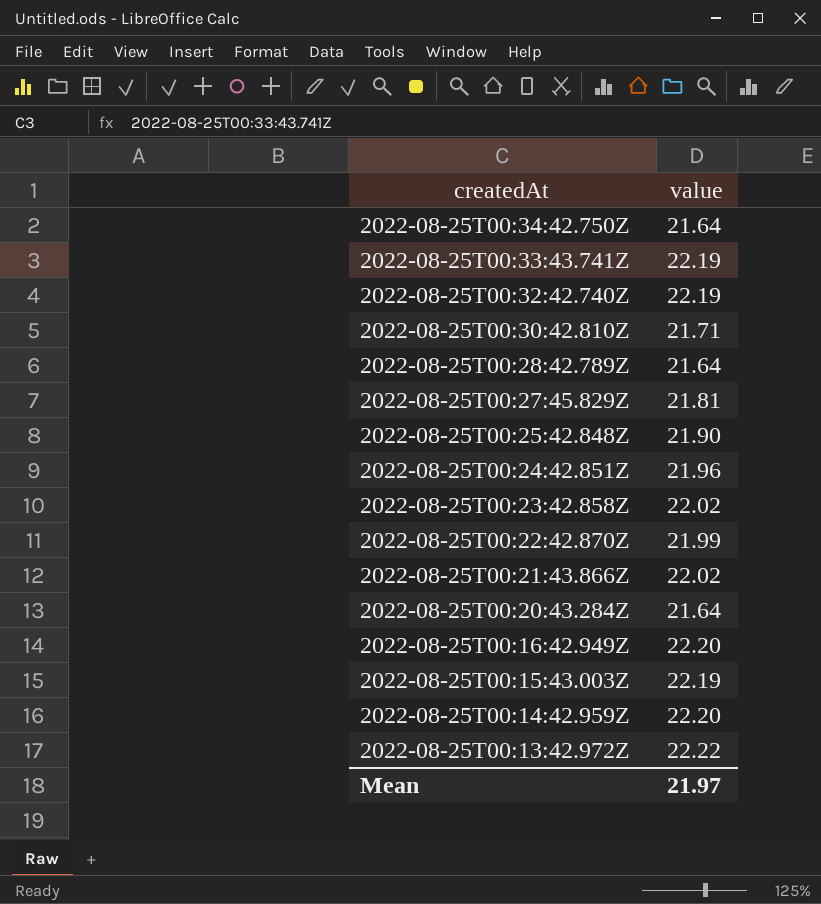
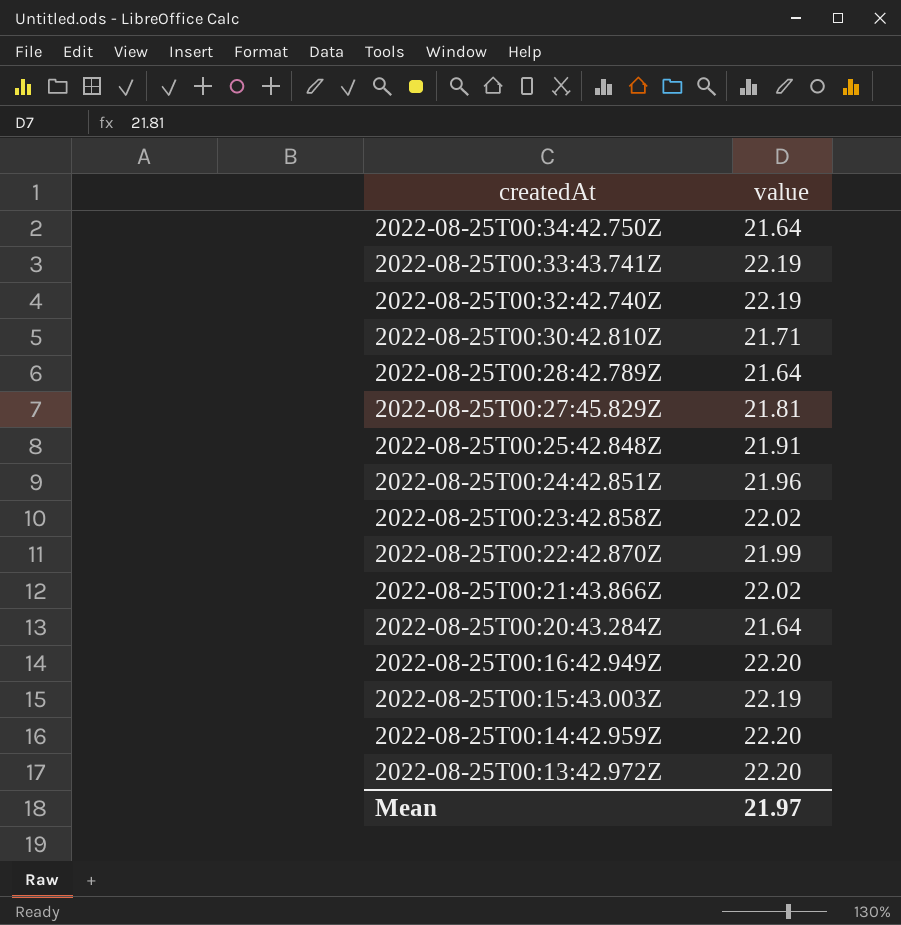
2022-08-25T00:25:42.848Z | value: 21.90 -> 21.91
2022-08-25T00:13:42.972Z | value: 22.22 -> 22.20

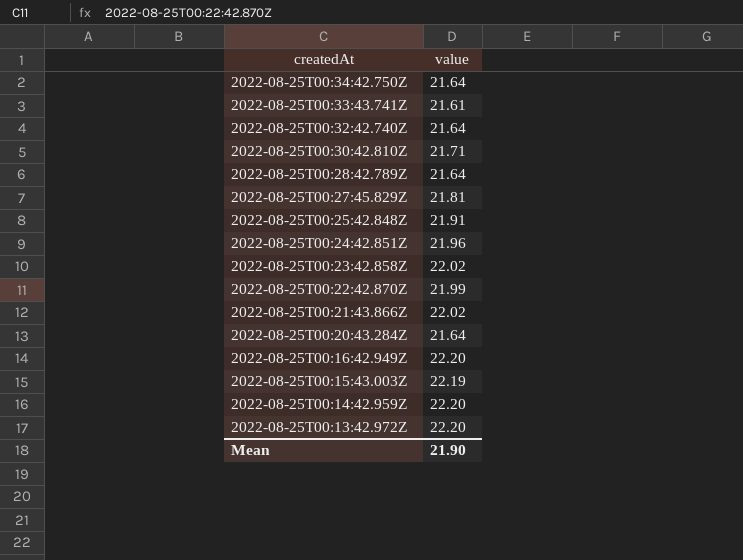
2022-08-25T00:33:43.741Z | value: 22.19 -> 21.61
2022-08-25T00:32:42.740Z | value: 22.19 -> 21.64
Mean | value: 21.97 -> 21.90

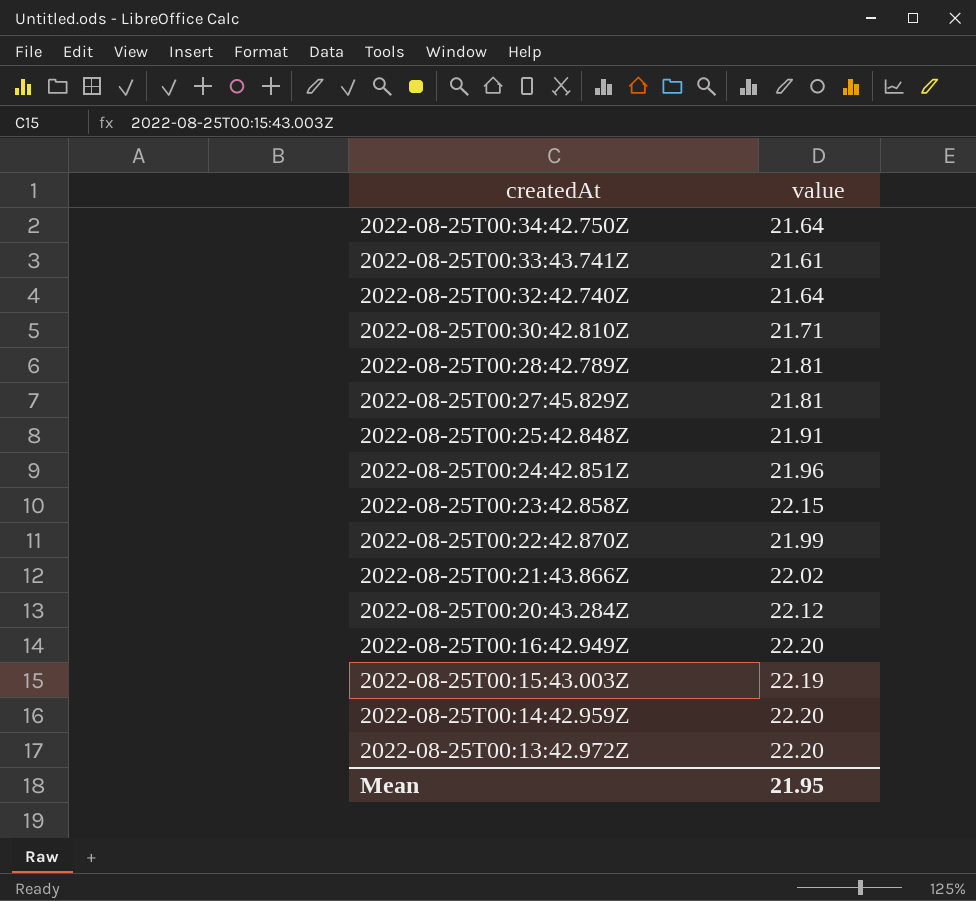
2022-08-25T00:28:42.789Z | value: 21.64 -> 21.81
2022-08-25T00:23:42.858Z | value: 22.02 -> 22.15
2022-08-25T00:20:43.284Z | value: 21.64 -> 22.12
Mean | value: 21.90 -> 21.95

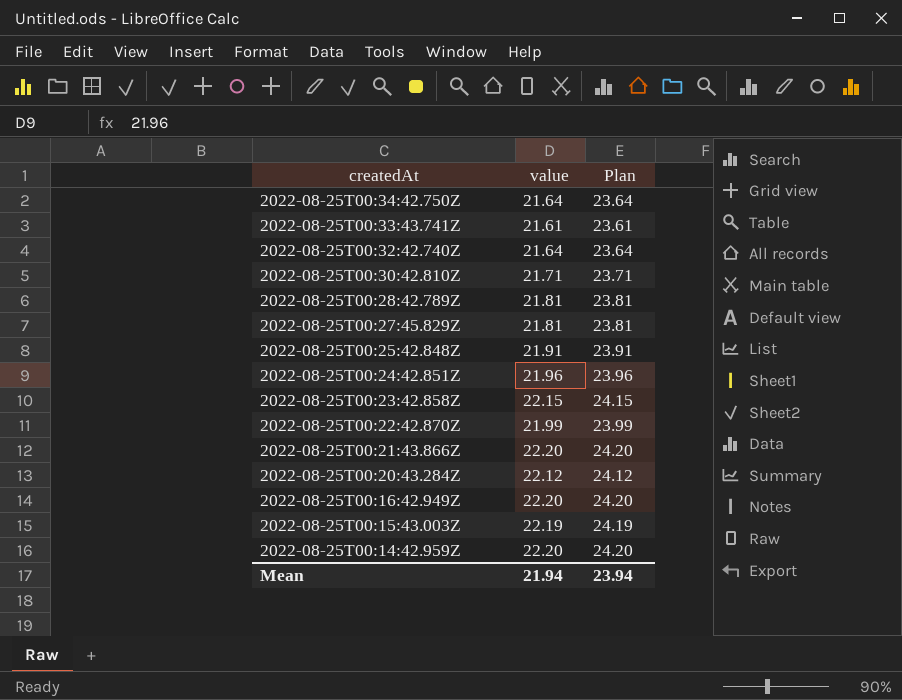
column Plan | formula: none -> [value] + 2
row 2022-08-25T00:13:42.972Z: 22.20 -> none
2022-08-25T00:21:43.866Z | value: 22.02 -> 22.20
Mean | value: 21.95 -> 21.94

